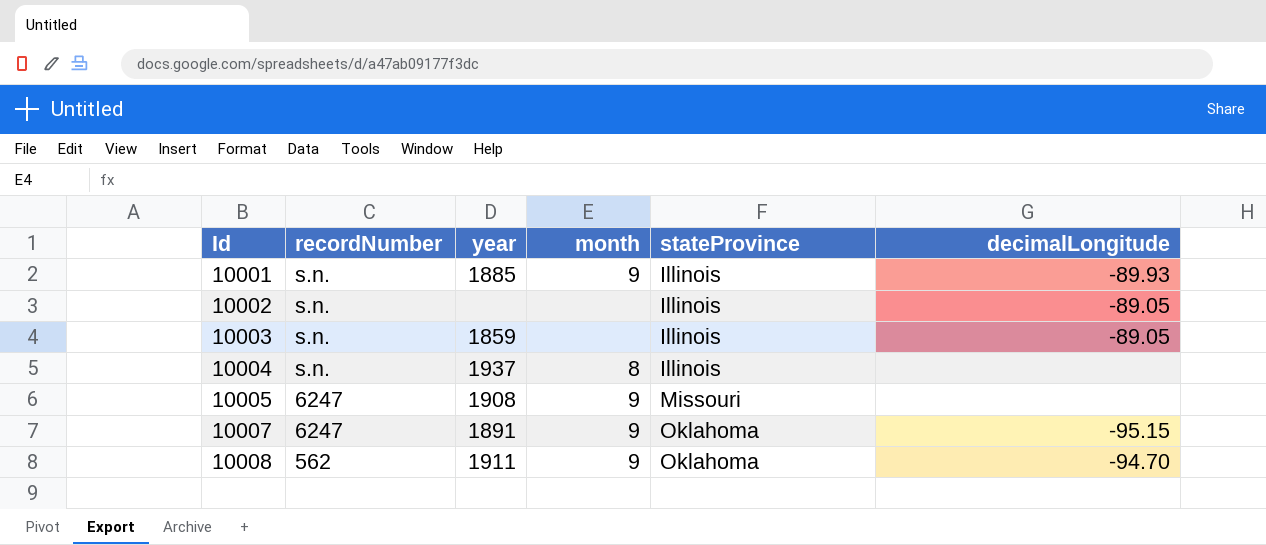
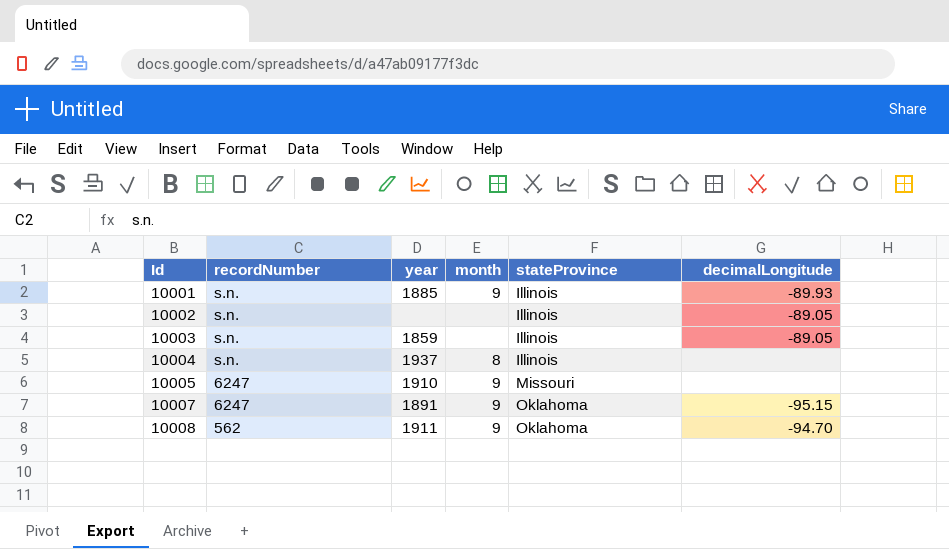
10005 | year: 1908 -> 1910

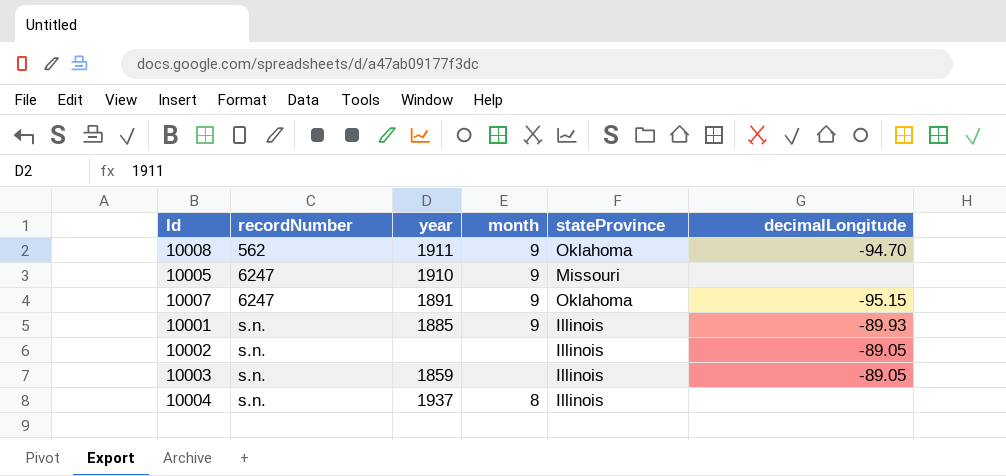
row order: Id ascending -> recordNumber ascending

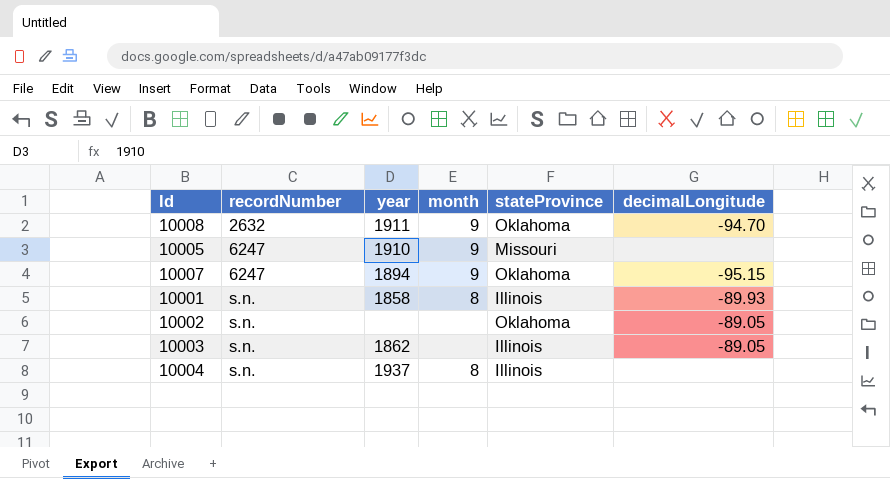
10008 | recordNumber: 562 -> 2632
10007 | year: 1891 -> 1894
10001 | year: 1885 -> 1858
10001 | month: 9 -> 8
10002 | stateProvince: Illinois -> Oklahoma
10003 | year: 1859 -> 1862

